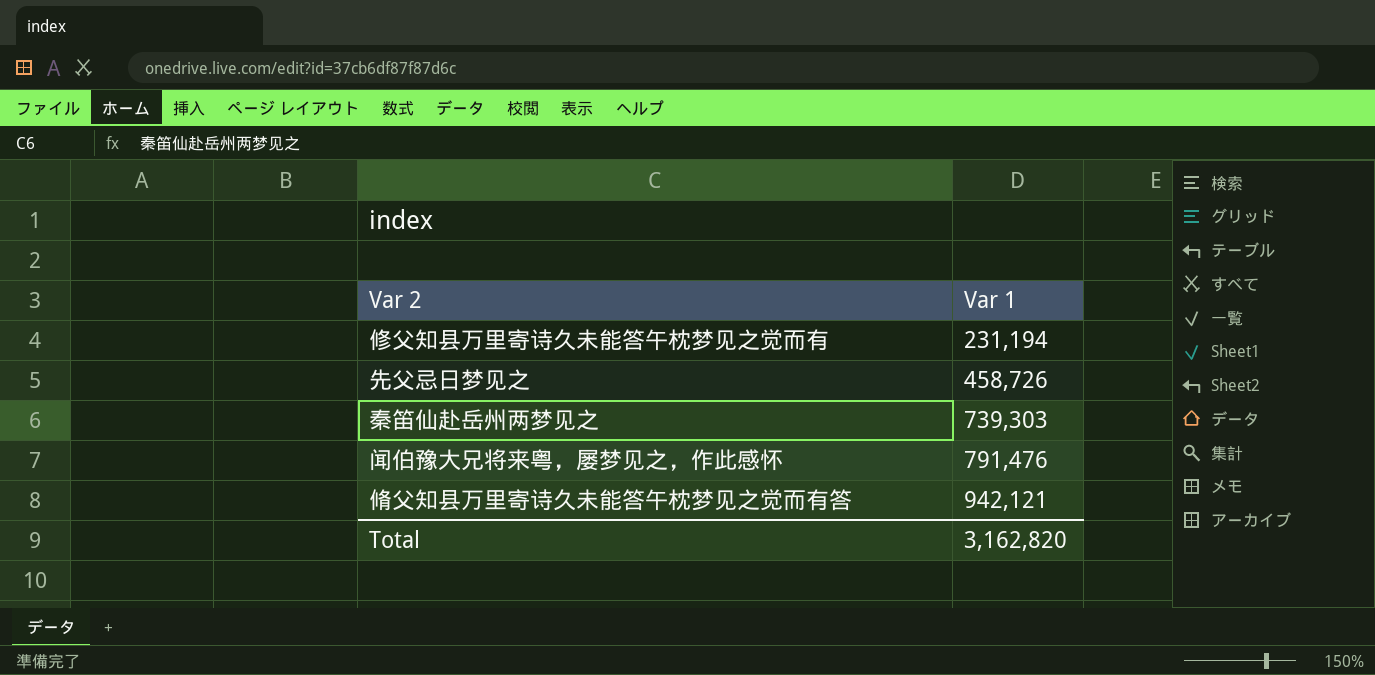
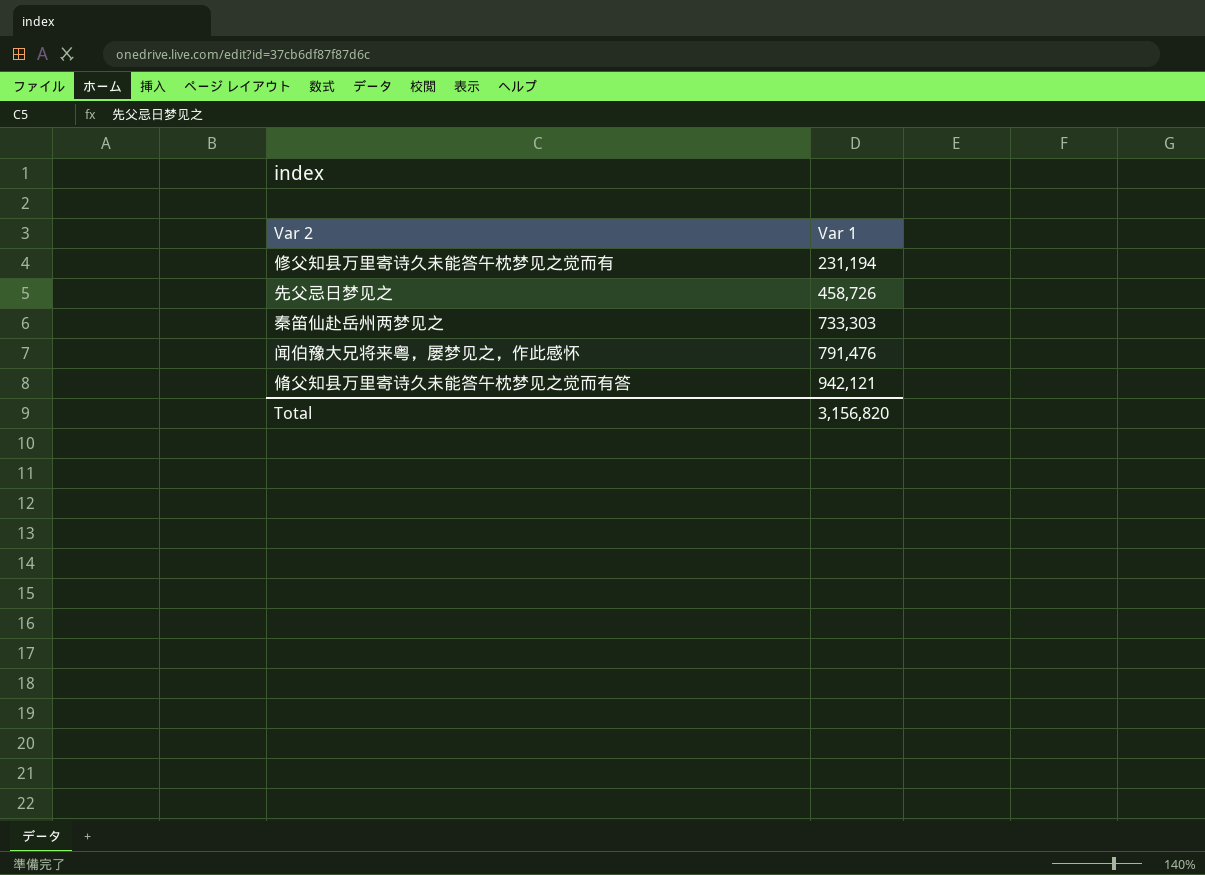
秦笛仙赴岳州两梦见之 | Var 1: 739,303 -> 733,303
Total | Var 1: 3,162,820 -> 3,156,820

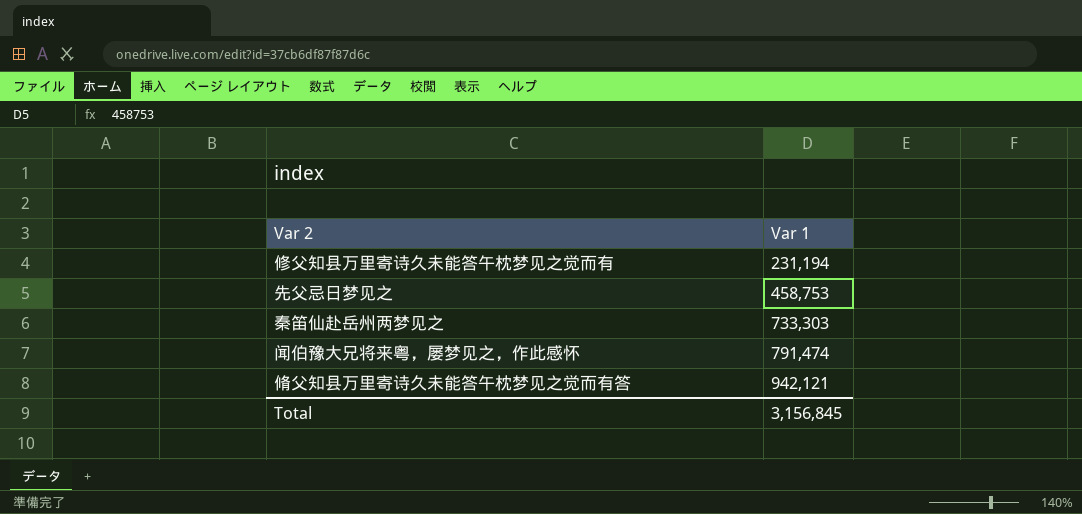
先父忌日梦见之 | Var 1: 458,726 -> 458,753
闻伯豫大兄将来粤，屡梦见之，作此感怀 | Var 1: 791,476 -> 791,474
Total | Var 1: 3,156,820 -> 3,156,845

